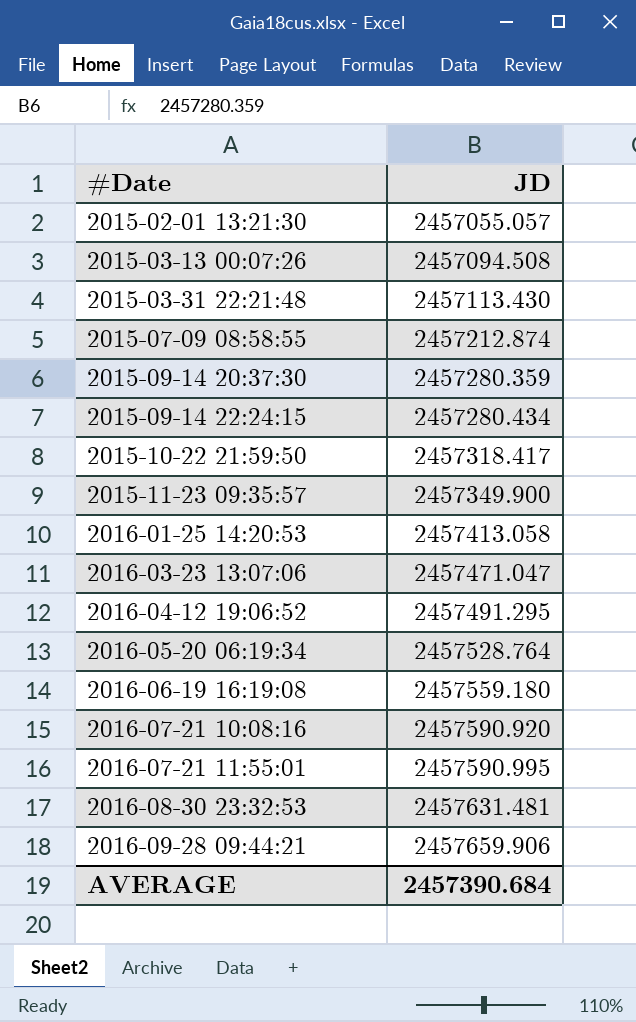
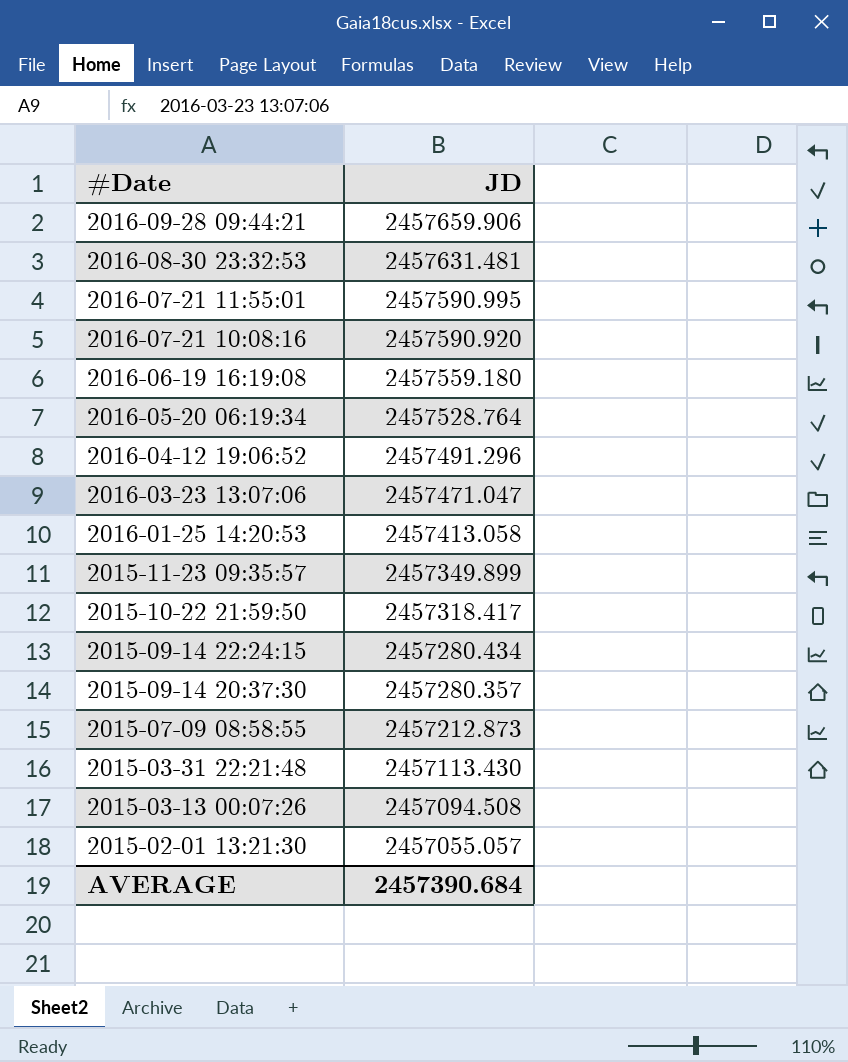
row order: #Date ascending -> #Date descending
2016-04-12 19:06:52 | JD: 2457491.295 -> 2457491.296
2015-11-23 09:35:57 | JD: 2457349.900 -> 2457349.899
2015-09-14 20:37:30 | JD: 2457280.359 -> 2457280.357
2015-07-09 08:58:55 | JD: 2457212.874 -> 2457212.873

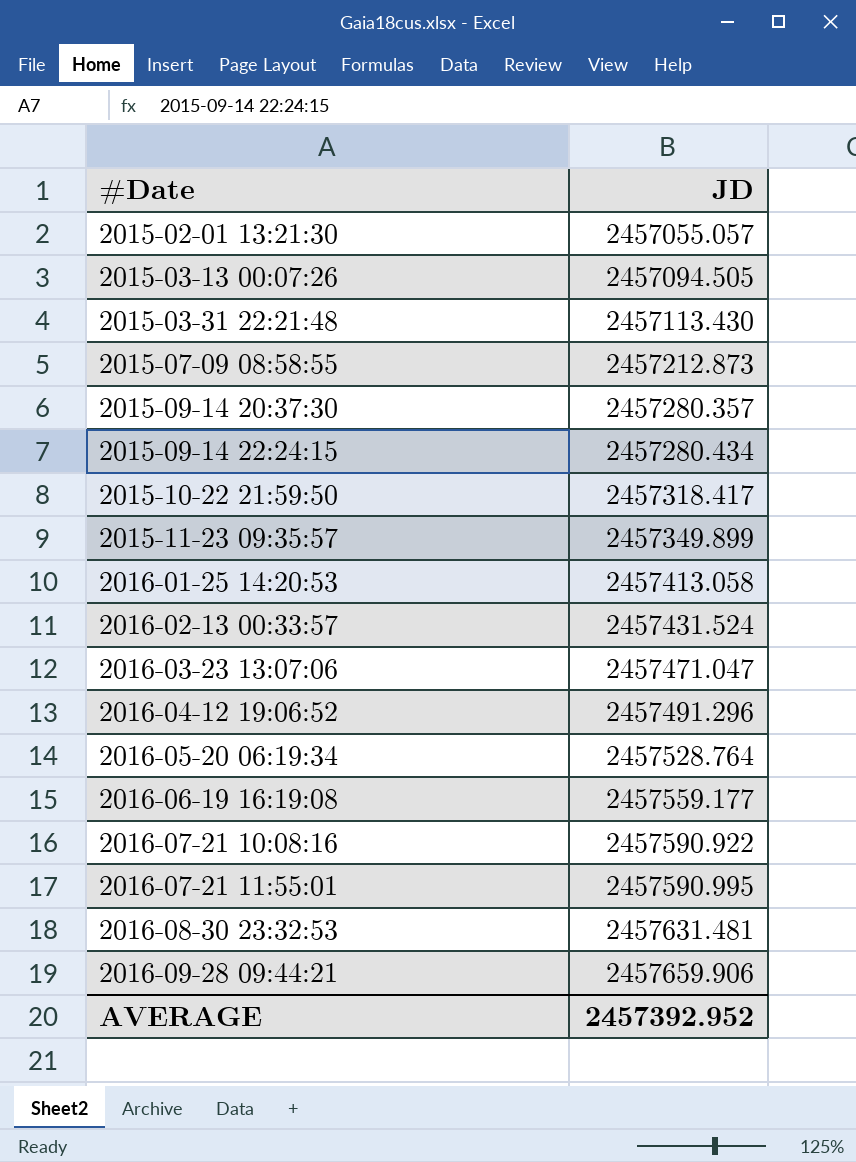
row order: #Date descending -> #Date ascending
2015-03-13 00:07:26 | JD: 2457094.508 -> 2457094.505
row 2016-02-13 00:33:57: none -> 2457431.524
2016-06-19 16:19:08 | JD: 2457559.180 -> 2457559.177
2016-07-21 10:08:16 | JD: 2457590.920 -> 2457590.922
AVERAGE | JD: 2457390.684 -> 2457392.952

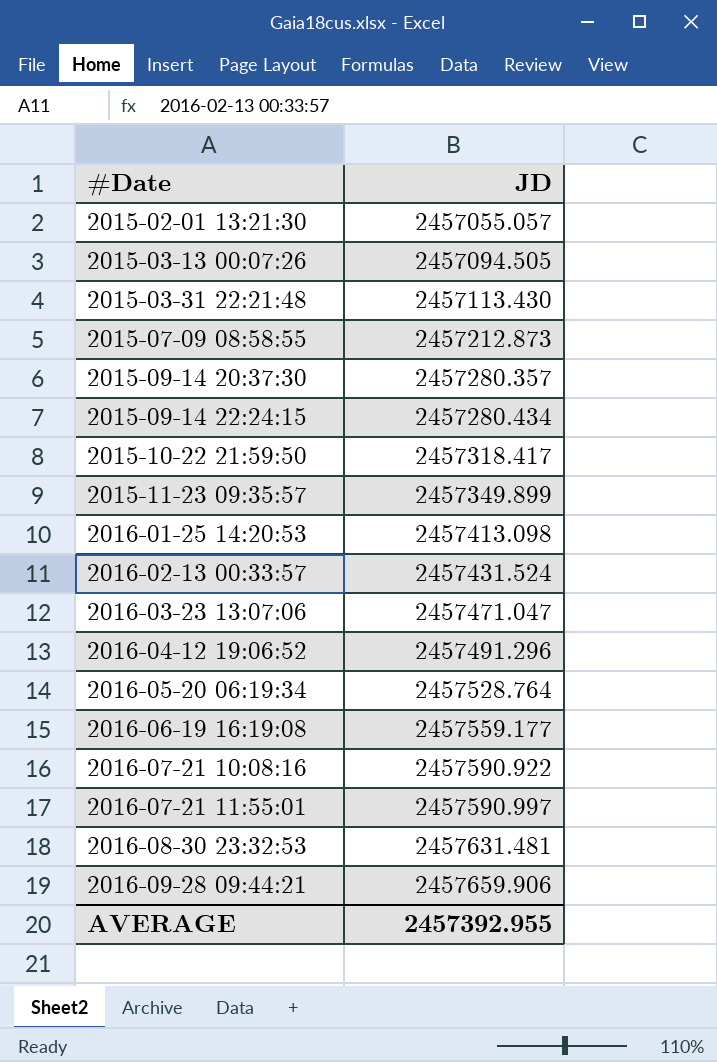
2016-01-25 14:20:53 | JD: 2457413.058 -> 2457413.098
2016-07-21 11:55:01 | JD: 2457590.995 -> 2457590.997
AVERAGE | JD: 2457392.952 -> 2457392.955

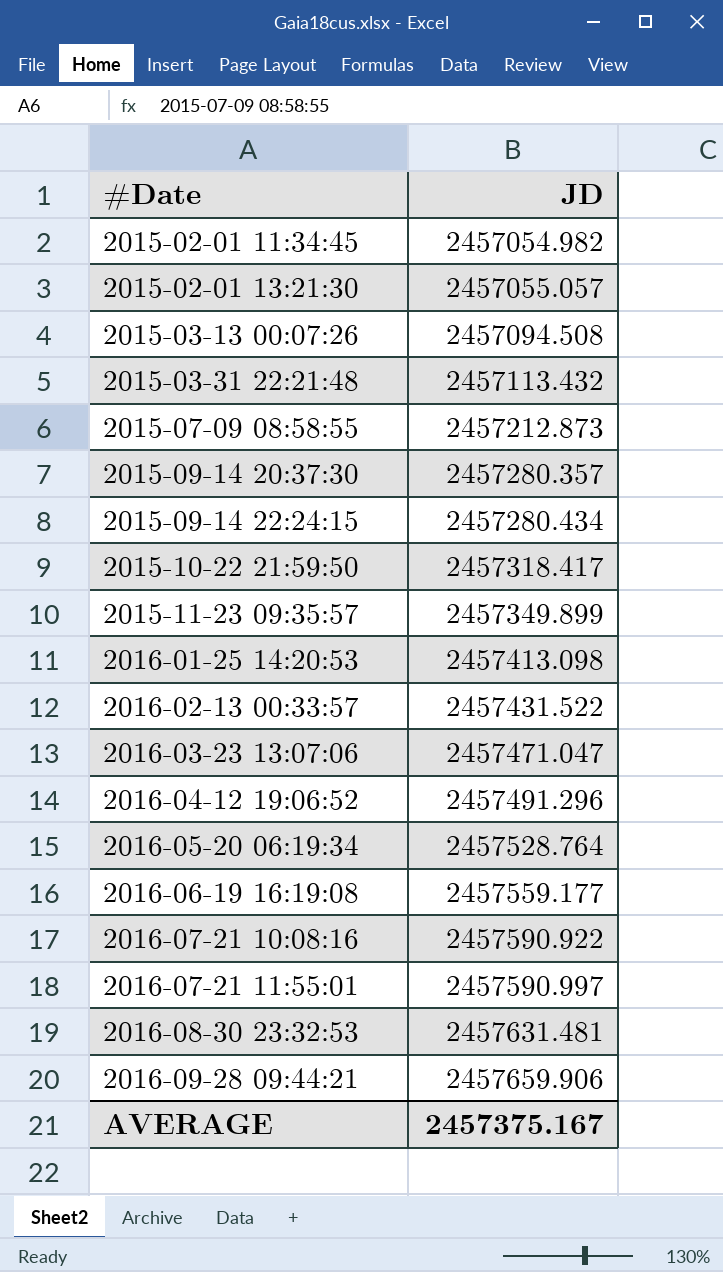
row 2015-02-01 11:34:45: none -> 2457054.982
2015-03-13 00:07:26 | JD: 2457094.505 -> 2457094.508
2015-03-31 22:21:48 | JD: 2457113.430 -> 2457113.432
2016-02-13 00:33:57 | JD: 2457431.524 -> 2457431.522
AVERAGE | JD: 2457392.955 -> 2457375.167

